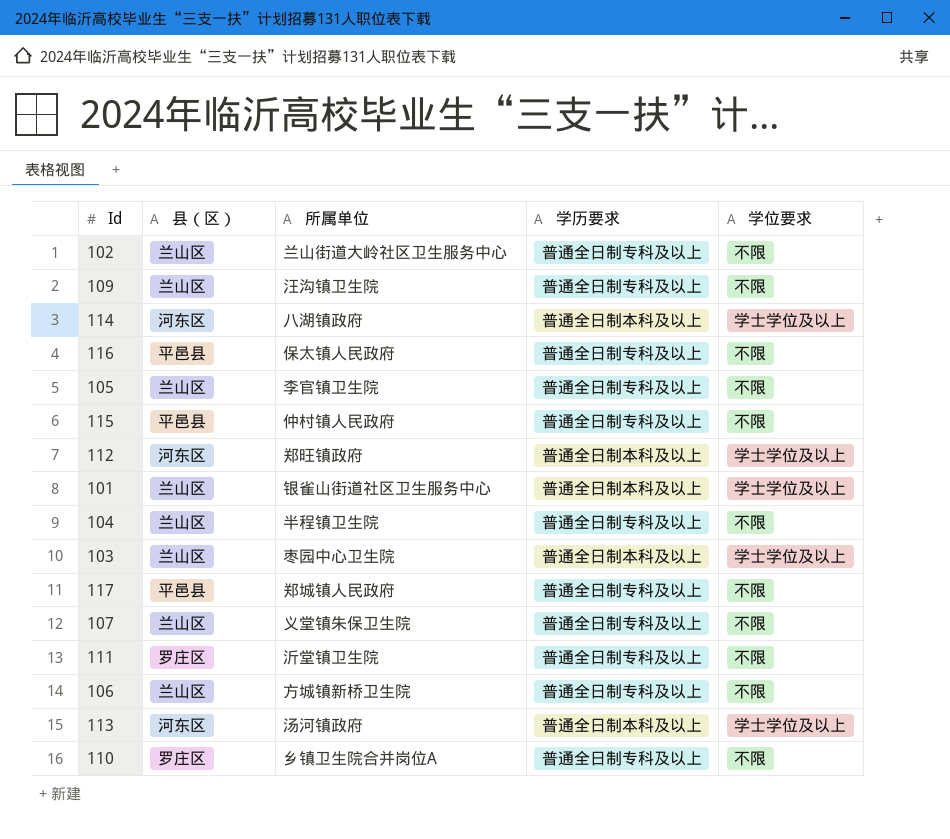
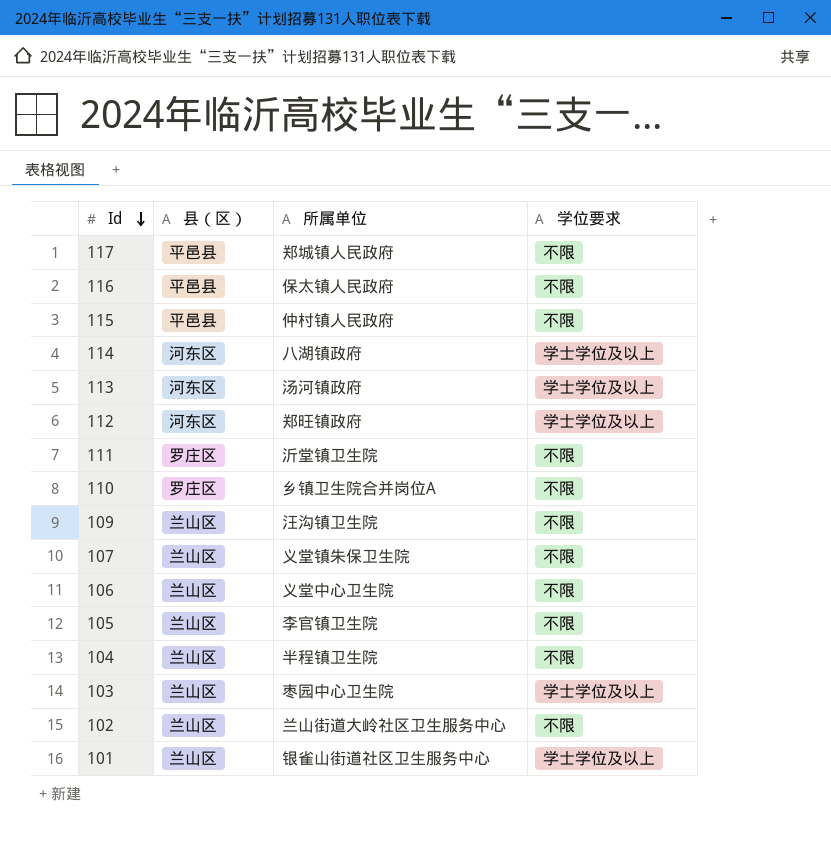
row order: none -> Id descending
column 学历要求 | position: 4 -> none
106 | 所属单位: 方城镇新桥卫生院 -> 义堂中心卫生院

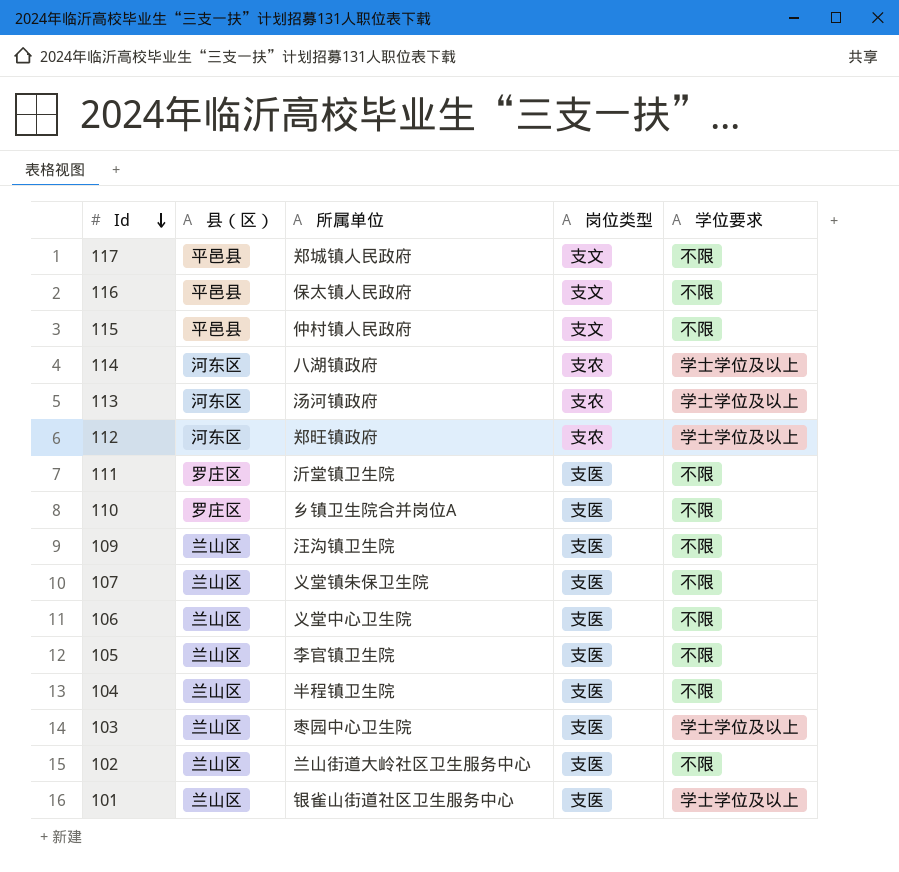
column 岗位类型 | position: none -> 4

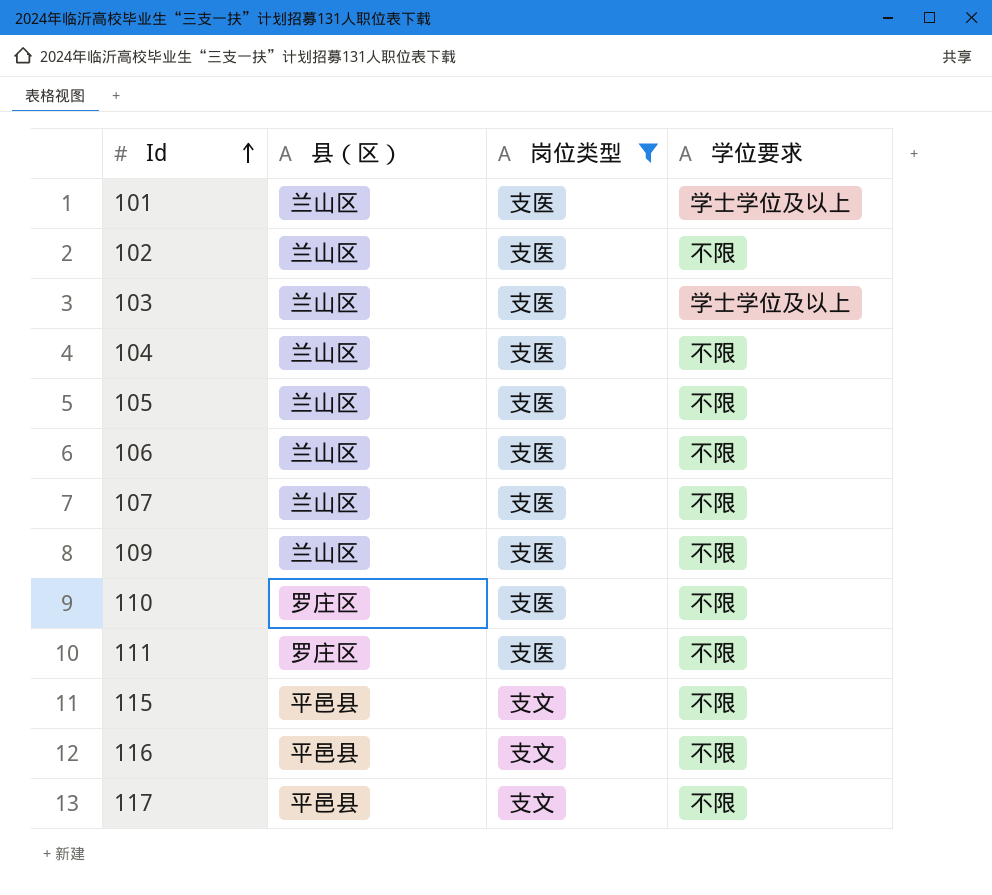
filter: none -> 岗位类型 != 支农
row order: Id descending -> Id ascending
column 所属单位 | position: 3 -> none

